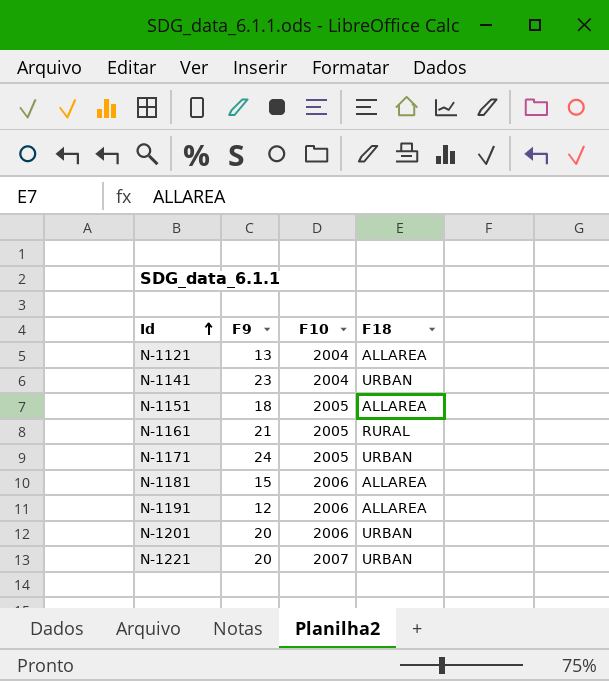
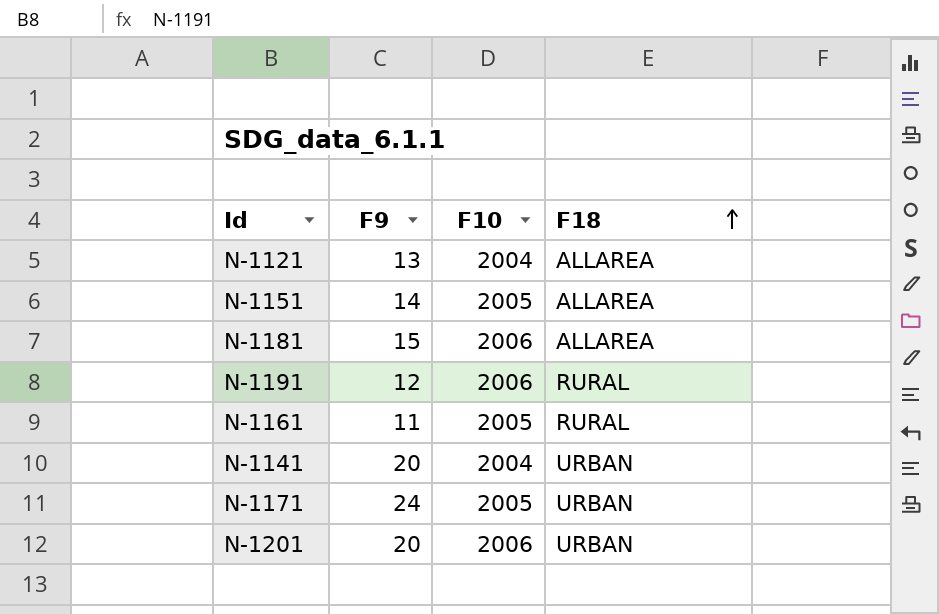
row order: Id ascending -> F18 ascending
row N-1221: 20 | 2007 | URBAN -> none
N-1151 | F9: 18 -> 14
N-1191 | F18: ALLAREA -> RURAL
N-1161 | F9: 21 -> 11
N-1141 | F9: 23 -> 20

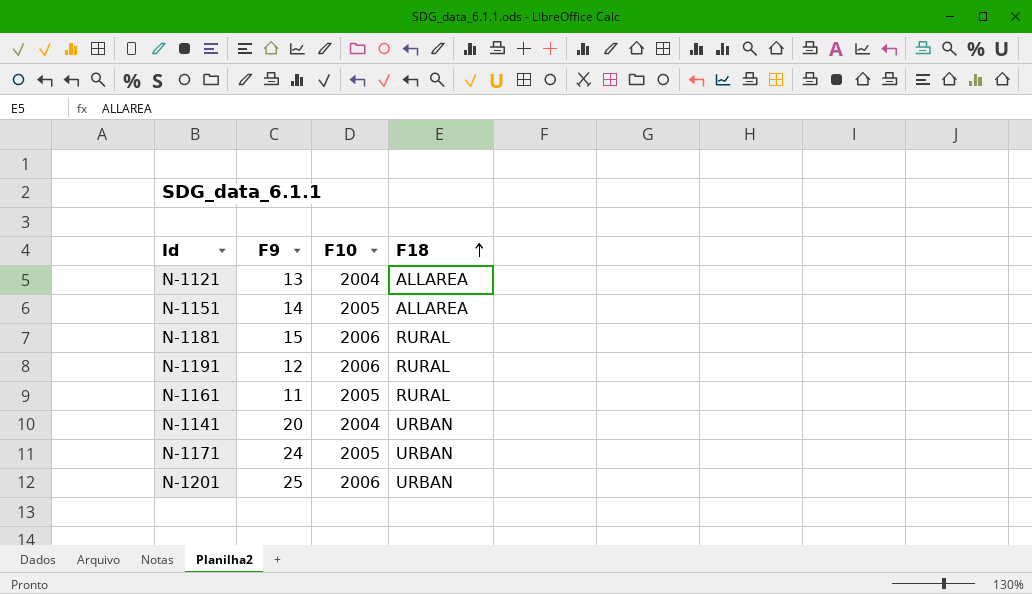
N-1181 | F18: ALLAREA -> RURAL
N-1201 | F9: 20 -> 25

